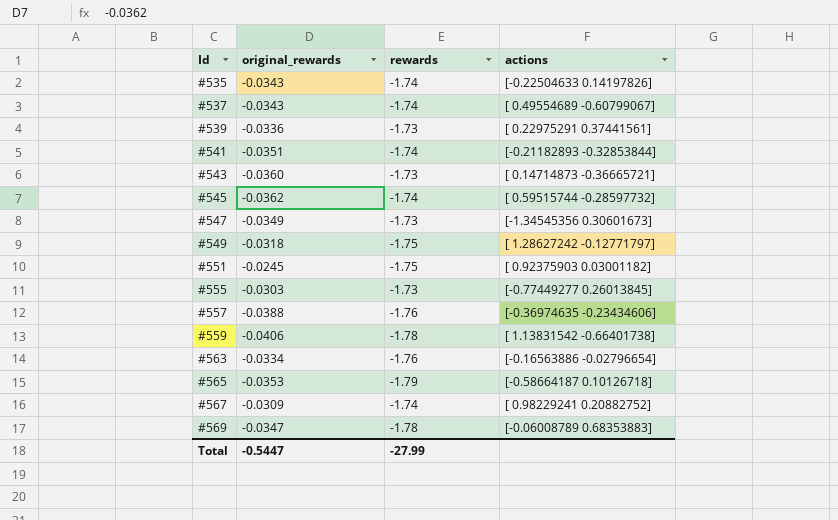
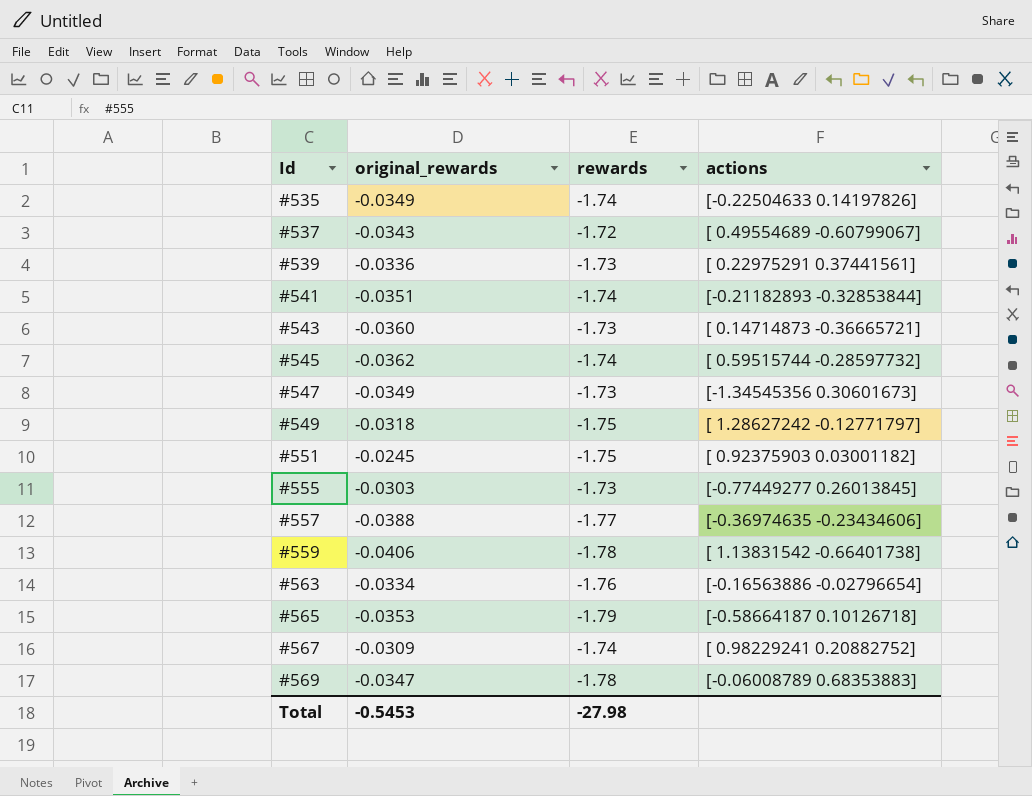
#535 | original_rewards: -0.0343 -> -0.0349
#537 | rewards: -1.74 -> -1.72
#557 | rewards: -1.76 -> -1.77
Total | original_rewards: -0.5447 -> -0.5453
Total | rewards: -27.99 -> -27.98

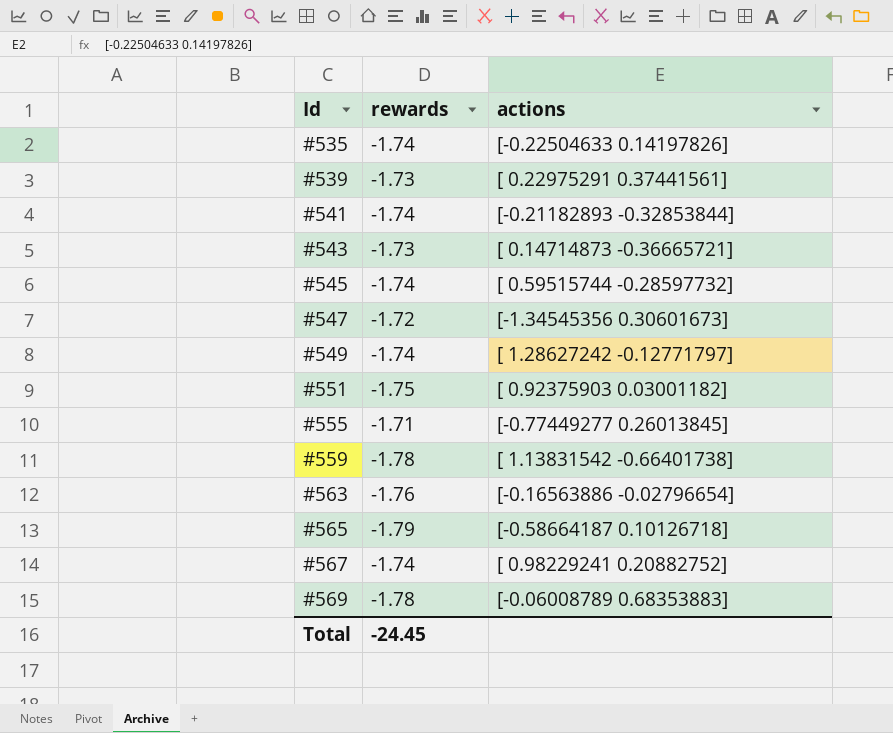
column original_rewards | position: 2 -> none
row #537: -0.0343 | -1.72 | [ 0.49554689 -0.60799067] -> none
row #557: -0.0388 | -1.77 | [-0.36974635 -0.23434606] -> none
#547 | rewards: -1.73 -> -1.72
#549 | rewards: -1.75 -> -1.74
#555 | rewards: -1.73 -> -1.71
Total | rewards: -27.98 -> -24.45

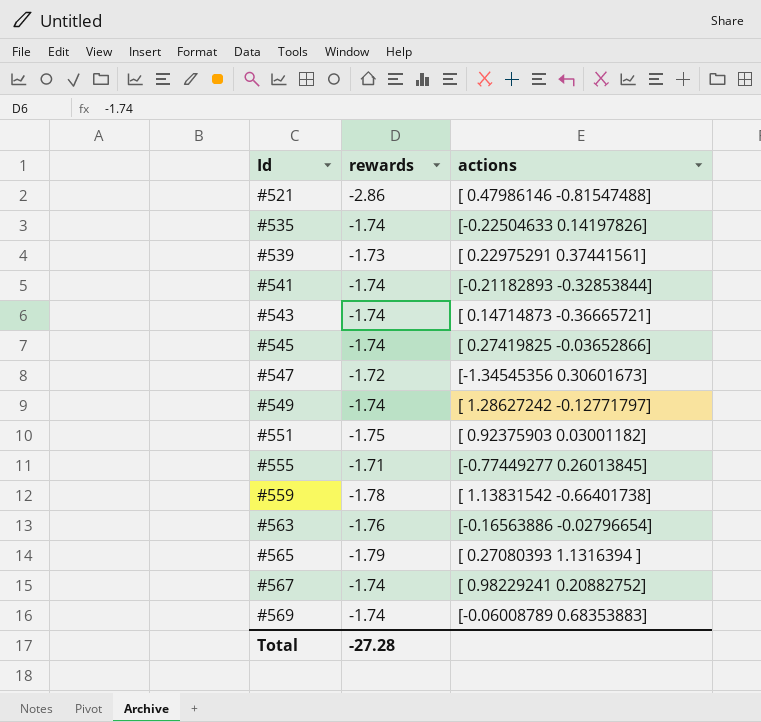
row #521: none -> -2.86 | [ 0.47986146 -0.81547488]
#543 | rewards: -1.73 -> -1.74
#545 | actions: [ 0.59515744 -0.28597732] -> [ 0.27419825 -0.03652866]
#565 | actions: [-0.58664187 0.10126718] -> [ 0.27080393 1.1316394 ]
#569 | rewards: -1.78 -> -1.74
Total | rewards: -24.45 -> -27.28

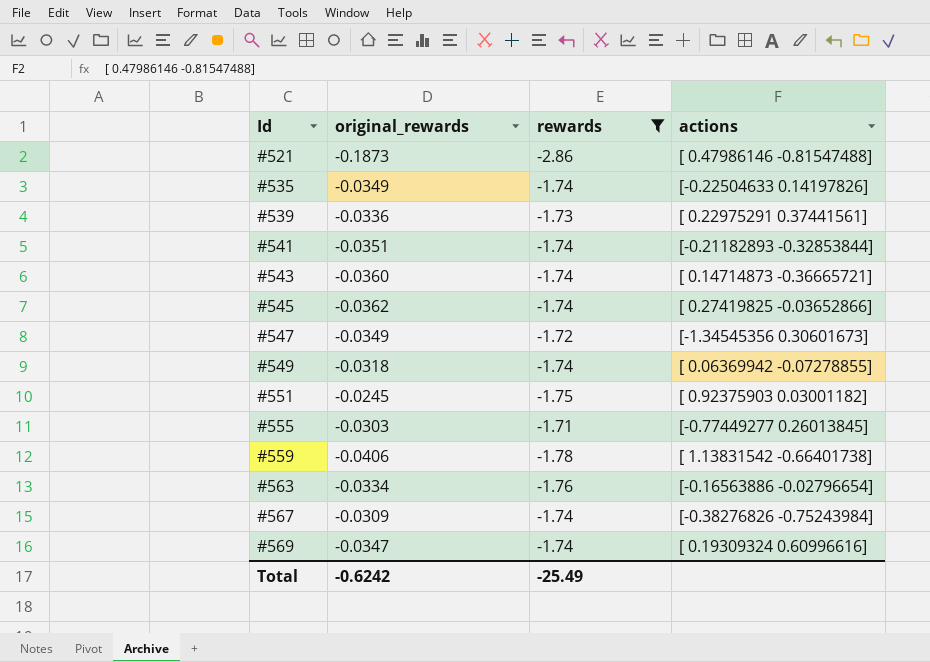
filter: none -> rewards != -1.79
column original_rewards | position: none -> 2
#549 | actions: [ 1.28627242 -0.12771797] -> [ 0.06369942 -0.07278855]
#567 | actions: [ 0.98229241 0.20882752] -> [-0.38276826 -0.75243984]
#569 | actions: [-0.06008789 0.68353883] -> [ 0.19309324 0.60996616]
Total | rewards: -27.28 -> -25.49

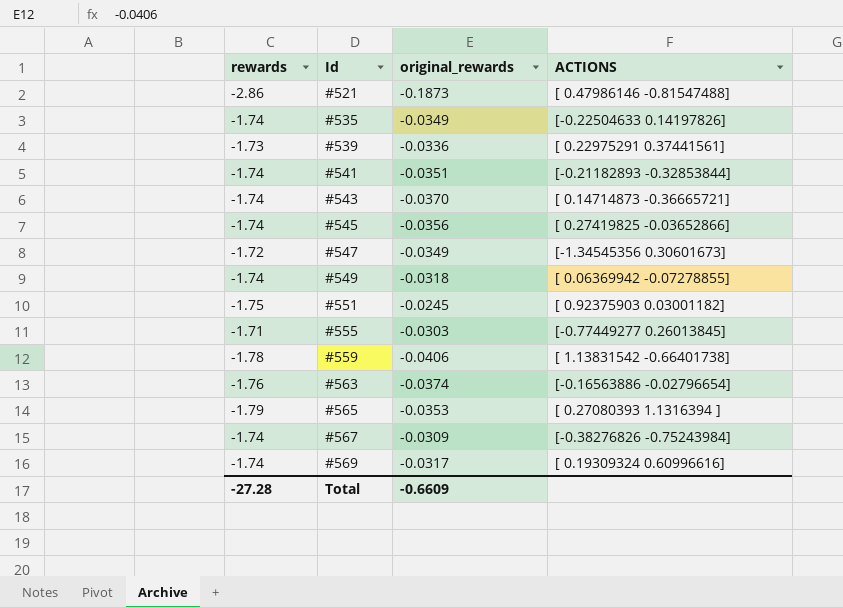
filter: rewards != -1.79 -> none
column rewards | position: 3 -> 1
column name: actions -> ACTIONS
#543 | original_rewards: -0.0360 -> -0.0370
#545 | original_rewards: -0.0362 -> -0.0356
#563 | original_rewards: -0.0334 -> -0.0374
#569 | original_rewards: -0.0347 -> -0.0317
Total | rewards: -25.49 -> -27.28
Total | original_rewards: -0.6242 -> -0.6609

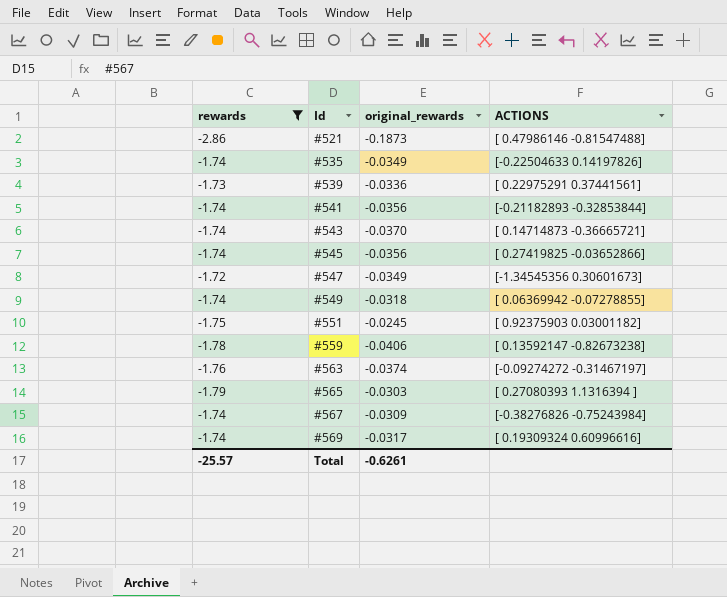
filter: none -> rewards != -1.71
#541 | original_rewards: -0.0351 -> -0.0356
#559 | ACTIONS: [ 1.13831542 -0.66401738] -> [ 0.13592147 -0.82673238]
#563 | ACTIONS: [-0.16563886 -0.02796654] -> [-0.09274272 -0.31467197]
#565 | original_rewards: -0.0353 -> -0.0303
Total | rewards: -27.28 -> -25.57
Total | original_rewards: -0.6609 -> -0.6261

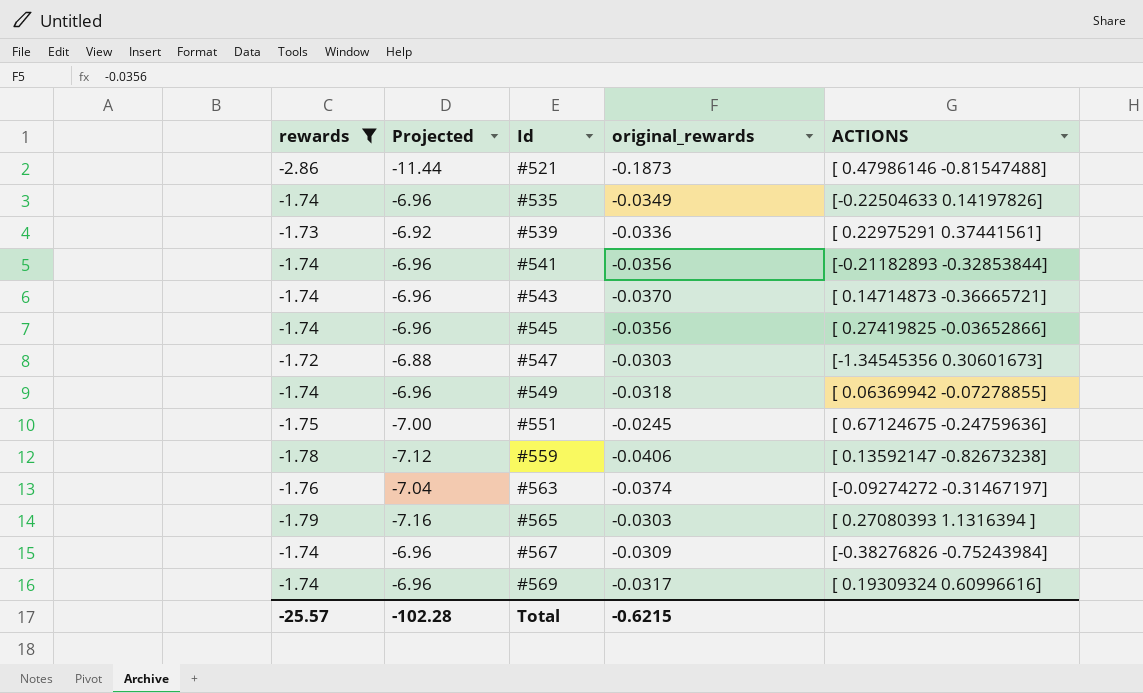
column Projected | formula: none -> [rewards] * 4
#547 | original_rewards: -0.0349 -> -0.0303
#551 | ACTIONS: [ 0.92375903 0.03001182] -> [ 0.67124675 -0.24759636]
Total | original_rewards: -0.6261 -> -0.6215

